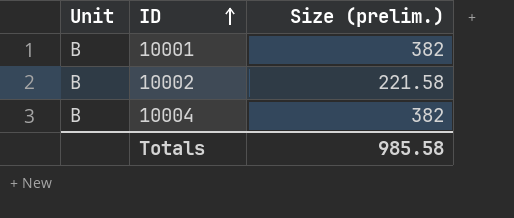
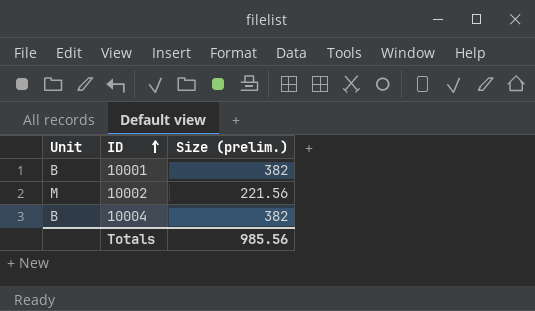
10002 | Unit: B -> M
10002 | Size (prelim.): 221.58 -> 221.56
Totals | Size (prelim.): 985.58 -> 985.56

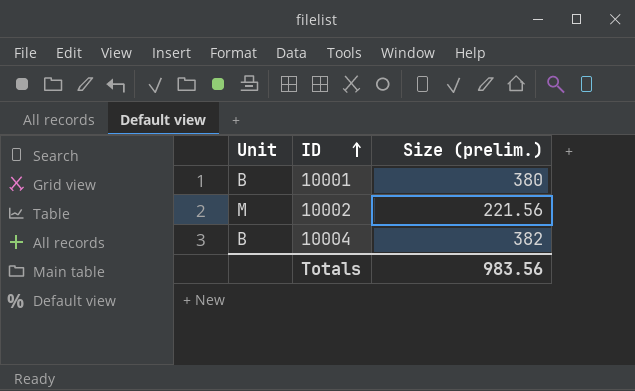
10001 | Size (prelim.): 382 -> 380
Totals | Size (prelim.): 985.56 -> 983.56

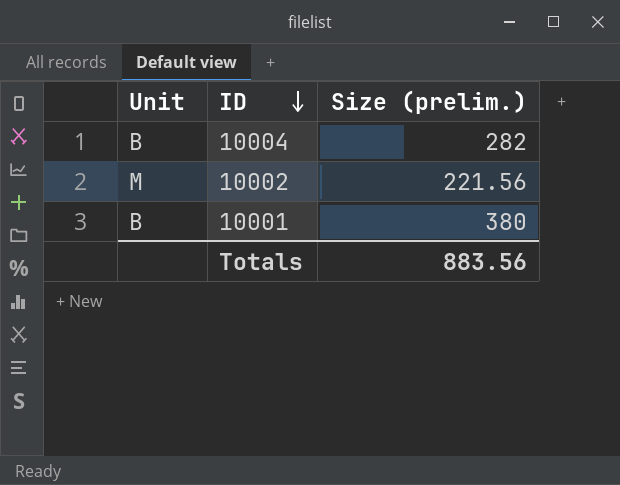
row order: ID ascending -> ID descending
10004 | Size (prelim.): 382 -> 282
Totals | Size (prelim.): 983.56 -> 883.56

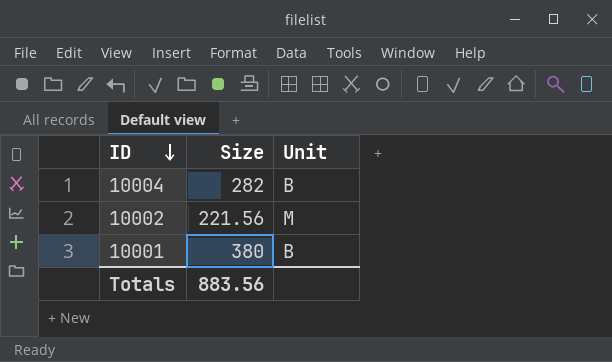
column name: Size (prelim.) -> Size
column Unit | position: 1 -> 3

